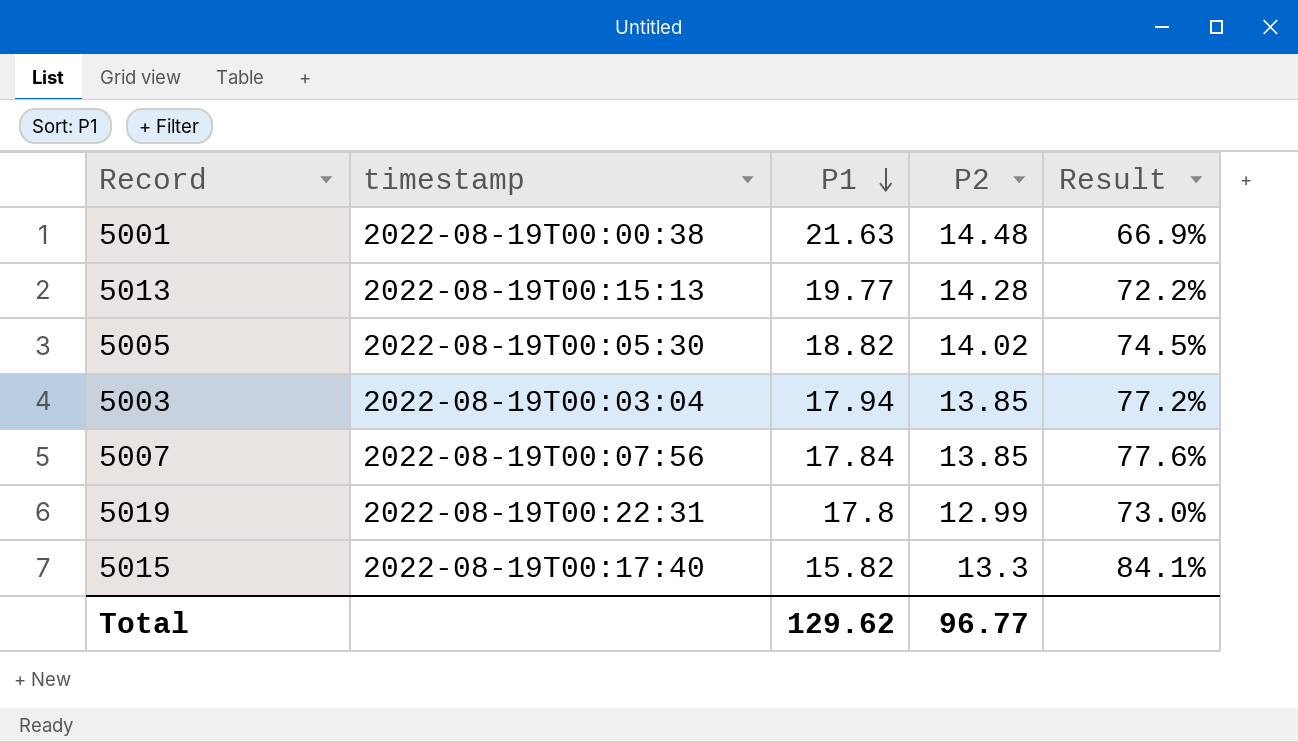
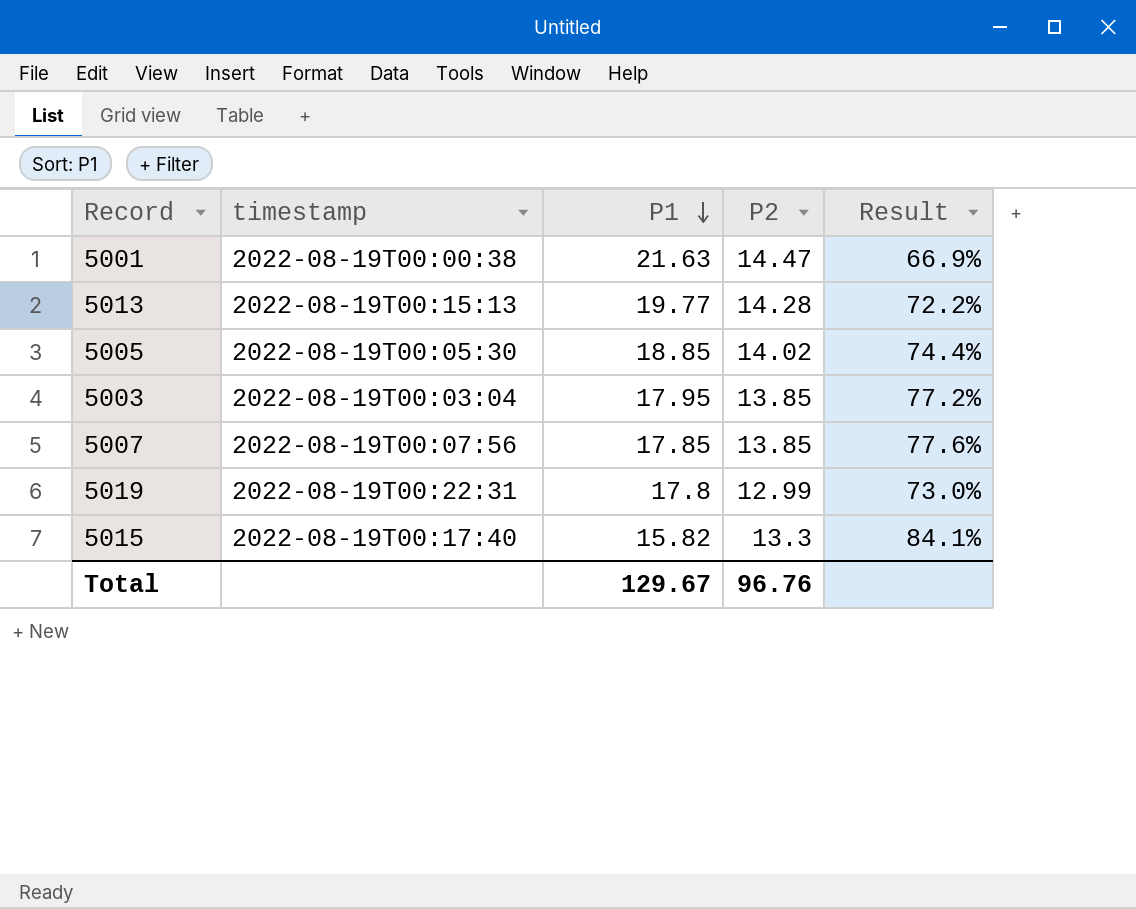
5001 | P2: 14.48 -> 14.47
5005 | P1: 18.82 -> 18.85
5005 | Result: 74.5% -> 74.4%
5003 | P1: 17.94 -> 17.95
5007 | P1: 17.84 -> 17.85
Total | P1: 129.62 -> 129.67
Total | P2: 96.77 -> 96.76

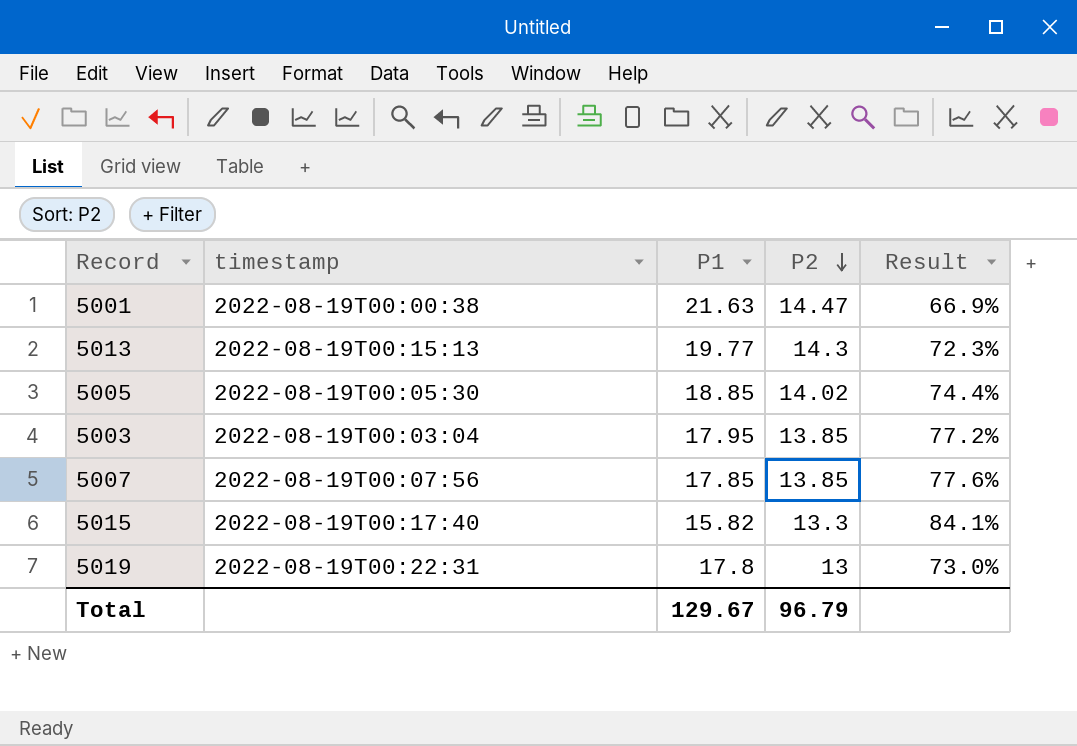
row order: P1 descending -> P2 descending
5013 | P2: 14.28 -> 14.3
5013 | Result: 72.2% -> 72.3%
5019 | P2: 12.99 -> 13
Total | P2: 96.76 -> 96.79

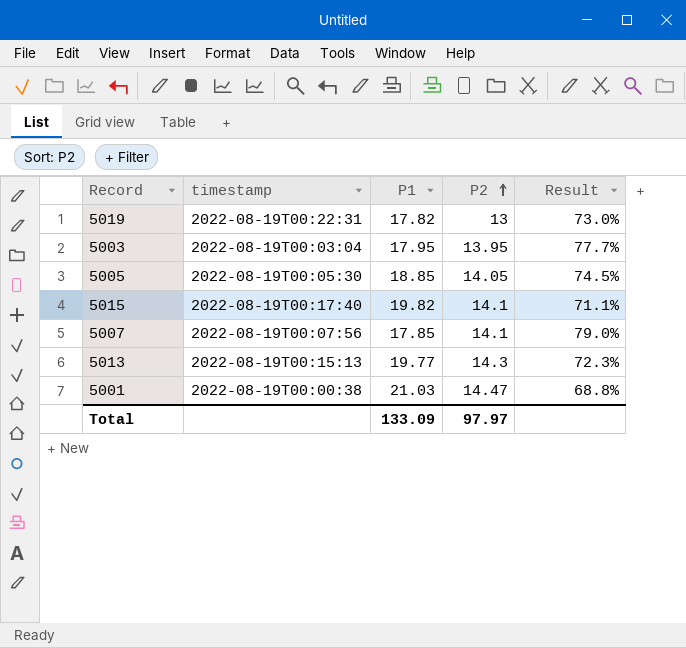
row order: P2 descending -> P2 ascending
5019 | P1: 17.8 -> 17.82
5003 | P2: 13.85 -> 13.95
5003 | Result: 77.2% -> 77.7%
5005 | P2: 14.02 -> 14.05
5005 | Result: 74.4% -> 74.5%
5015 | P1: 15.82 -> 19.82
5015 | P2: 13.3 -> 14.1
5015 | Result: 84.1% -> 71.1%
5007 | P2: 13.85 -> 14.1
5007 | Result: 77.6% -> 79.0%
5001 | P1: 21.63 -> 21.03
5001 | Result: 66.9% -> 68.8%
Total | P1: 129.67 -> 133.09
Total | P2: 96.79 -> 97.97

